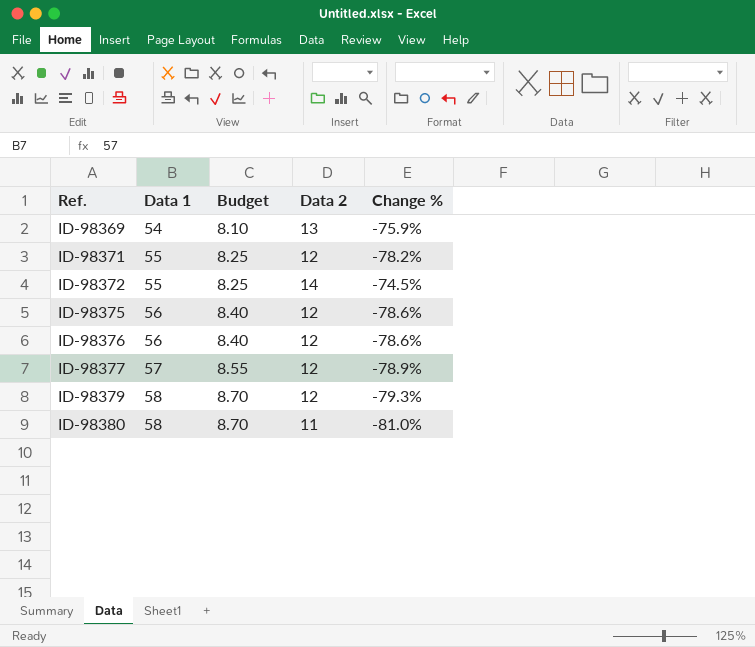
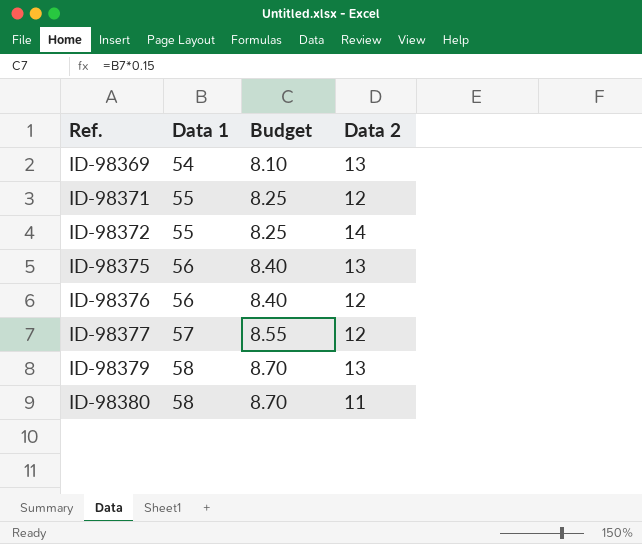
column Change % | formula: ([Data 2] - [Data 1]) / [Data 1] -> none
ID-98375 | Data 2: 12 -> 13
ID-98379 | Data 2: 12 -> 13

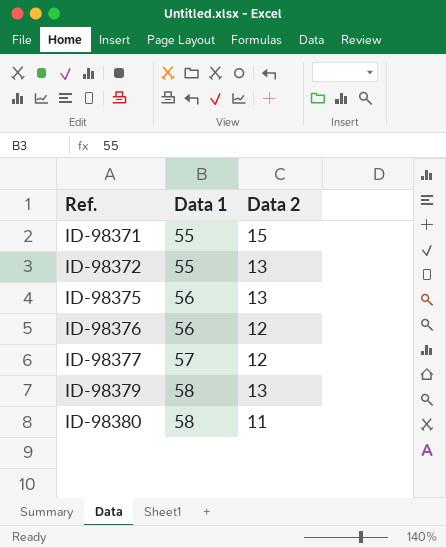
column Budget | formula: [Data 1] * 0.15 -> none
row ID-98369: 54 | 8.10 | 13 -> none
ID-98371 | Data 2: 12 -> 15
ID-98372 | Data 2: 14 -> 13

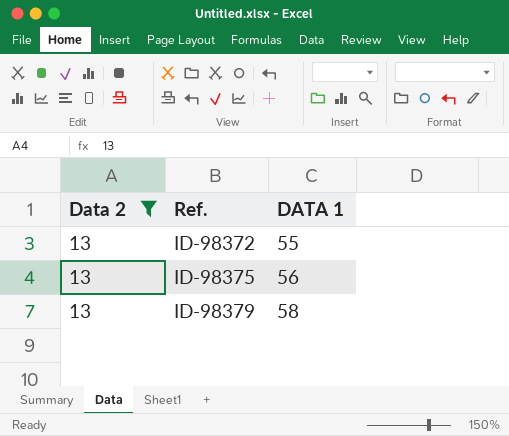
filter: none -> Data 2 = 13
column Data 2 | position: 3 -> 1
column name: Data 1 -> DATA 1

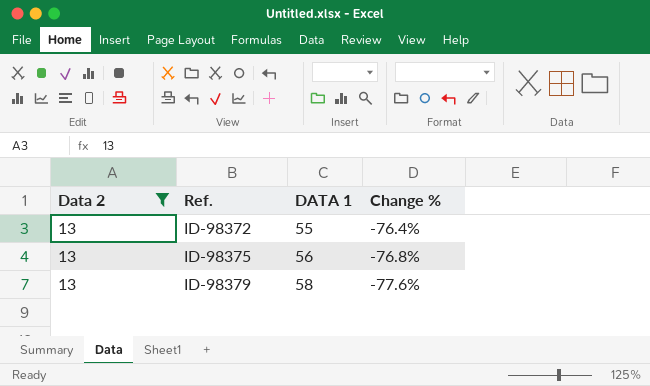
column Change % | formula: none -> ([Data 2] - [DATA 1]) / [DATA 1]

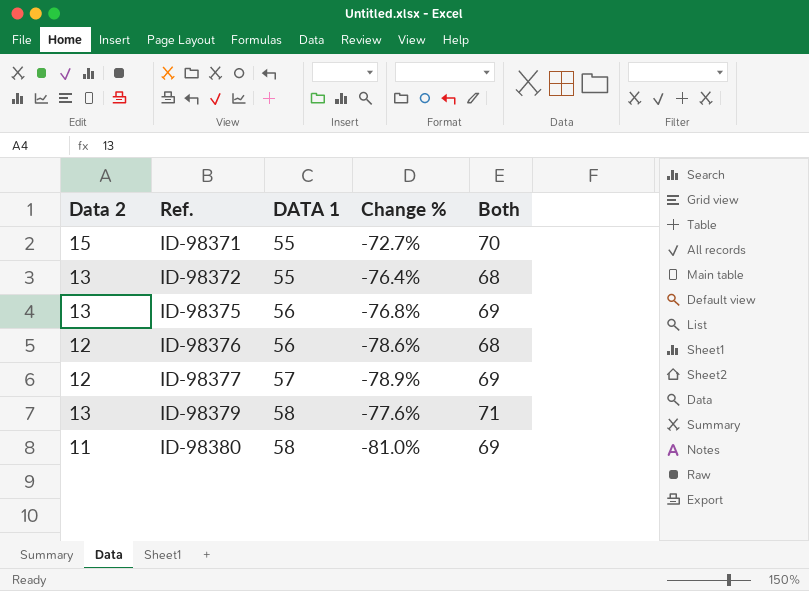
filter: Data 2 = 13 -> none
column Both | formula: none -> [Data 2] + [DATA 1]

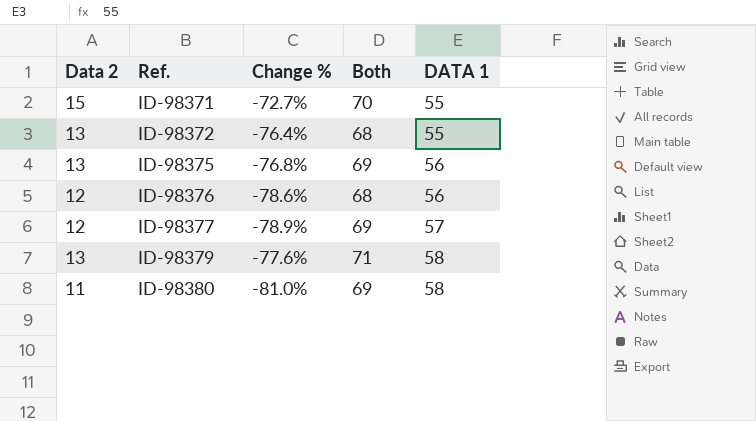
column DATA 1 | position: 3 -> 5

